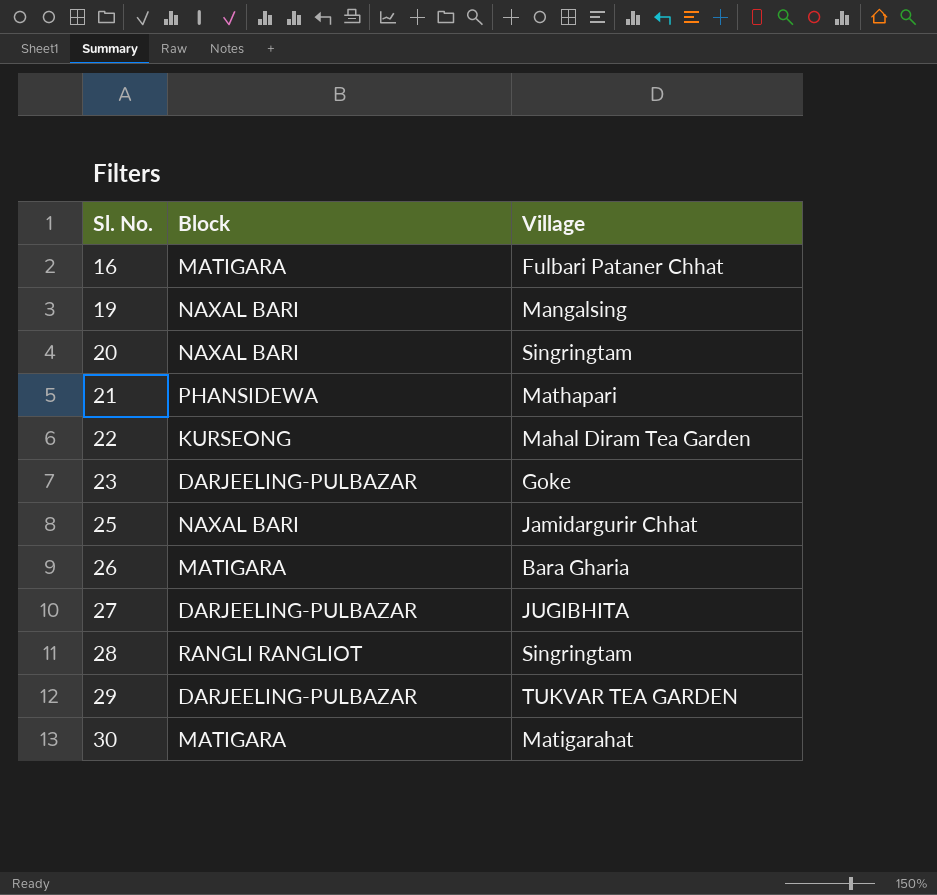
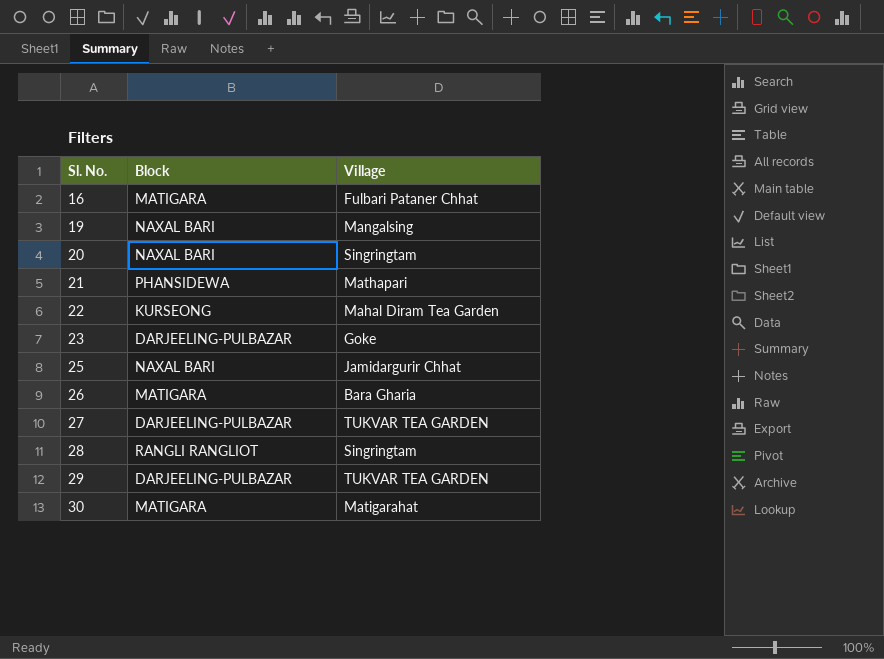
27 | Village: JUGIBHITA -> TUKVAR TEA GARDEN

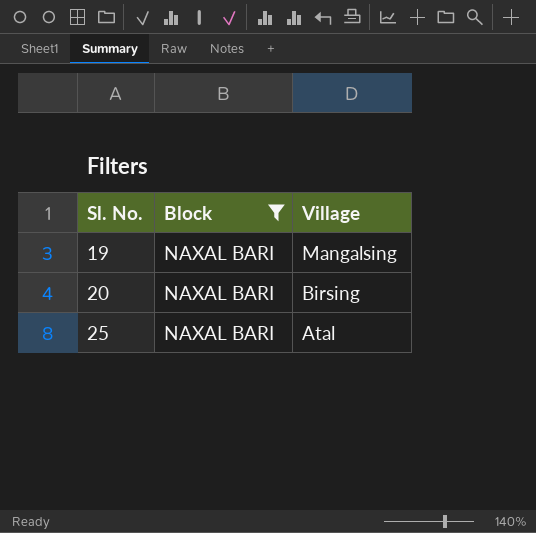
filter: none -> Block = NAXAL BARI
20 | Village: Singringtam -> Birsing
25 | Village: Jamidargurir Chhat -> Atal

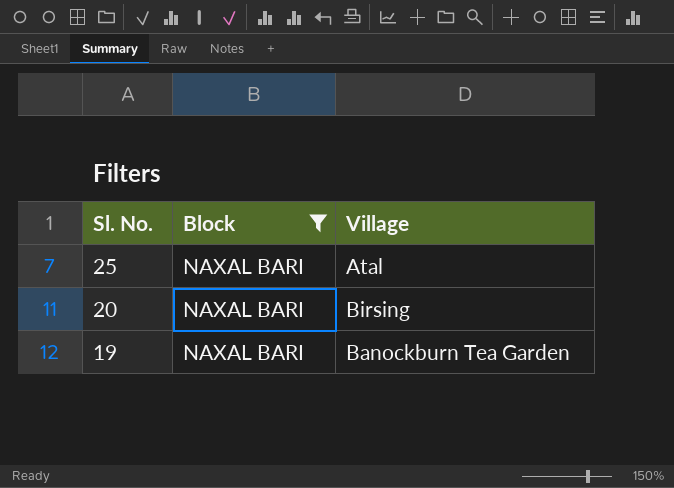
row order: Sl. No. ascending -> Sl. No. descending
19 | Village: Mangalsing -> Banockburn Tea Garden

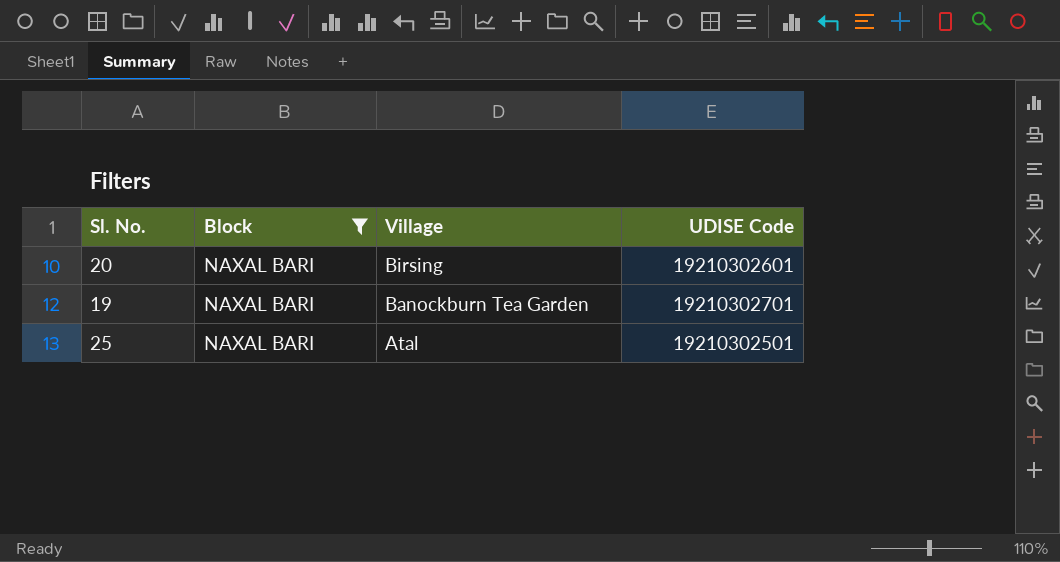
row order: Sl. No. descending -> Village descending
column UDISE Code | position: none -> 4

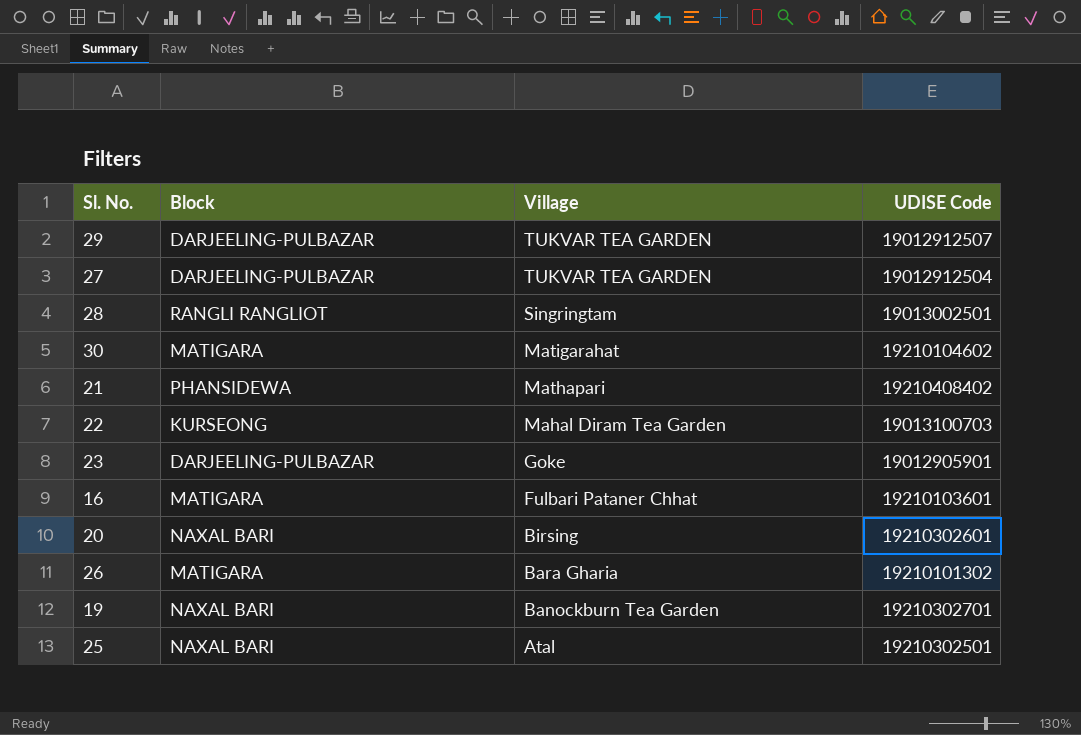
filter: Block = NAXAL BARI -> none

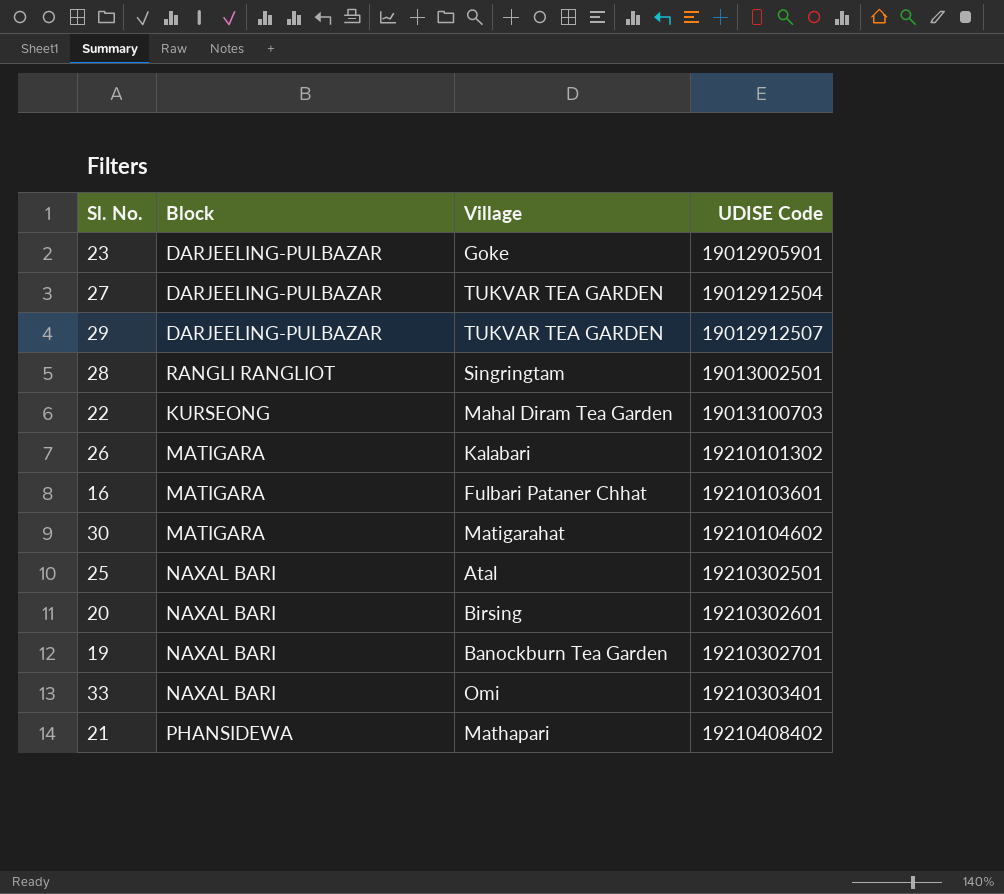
row order: Village descending -> UDISE Code ascending
26 | Village: Bara Gharia -> Kalabari
row 33: none -> NAXAL BARI | Omi | 19210303401

